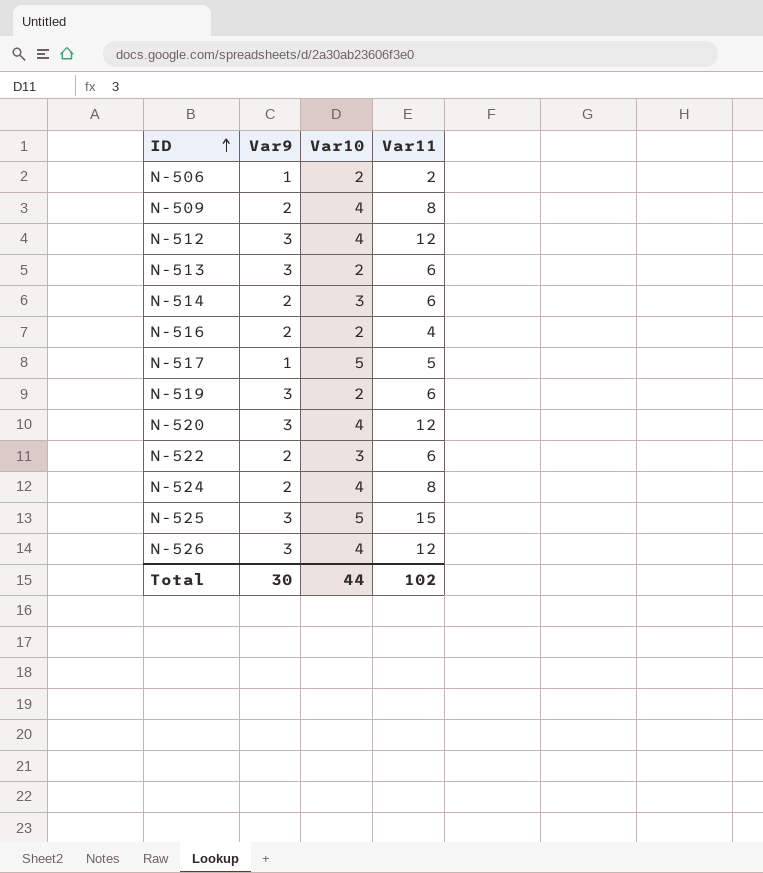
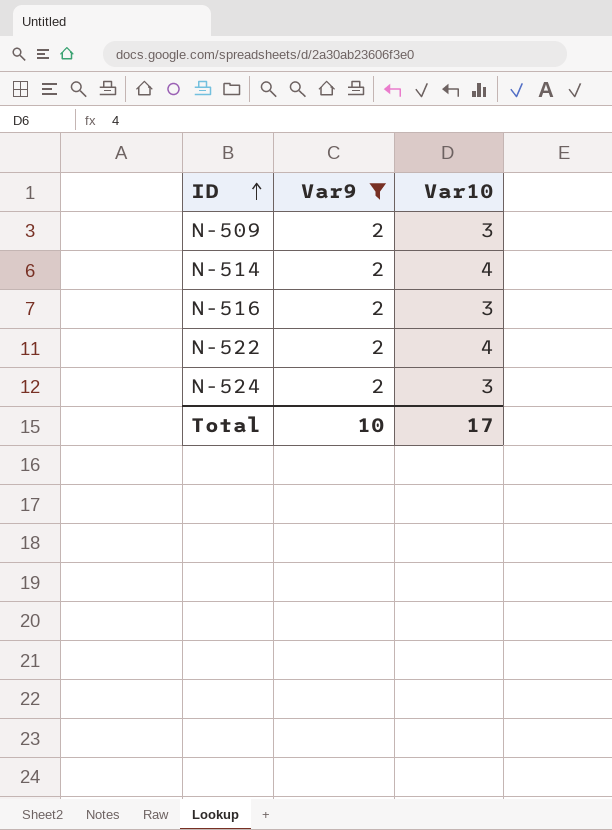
filter: none -> Var9 = 2
column Var11 | formula: [Var9] * [Var10] -> none
N-509 | Var10: 4 -> 3
N-514 | Var10: 3 -> 4
N-516 | Var10: 2 -> 3
N-522 | Var10: 3 -> 4
N-524 | Var10: 4 -> 3
Total | Var9: 30 -> 10
Total | Var10: 44 -> 17

